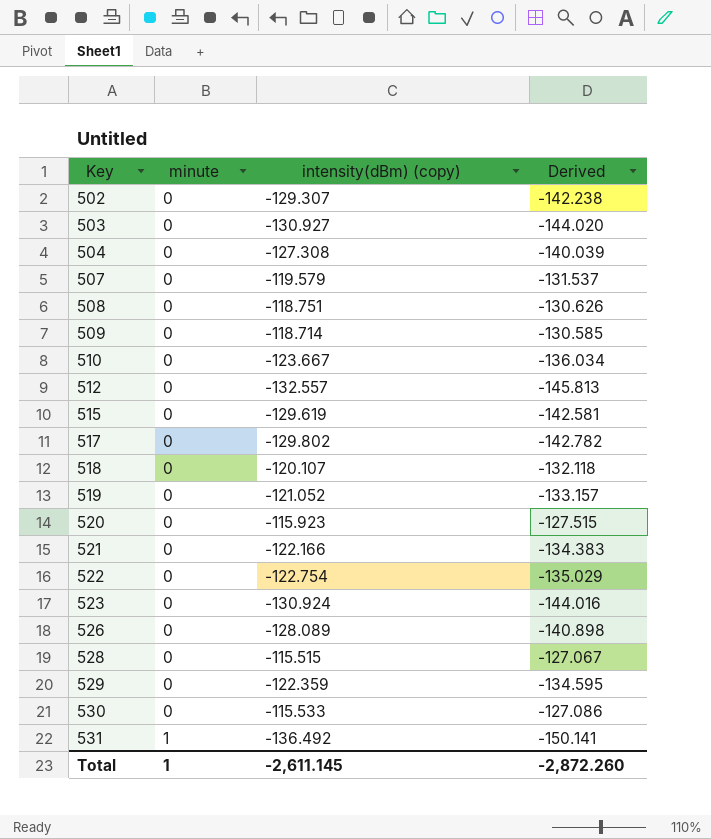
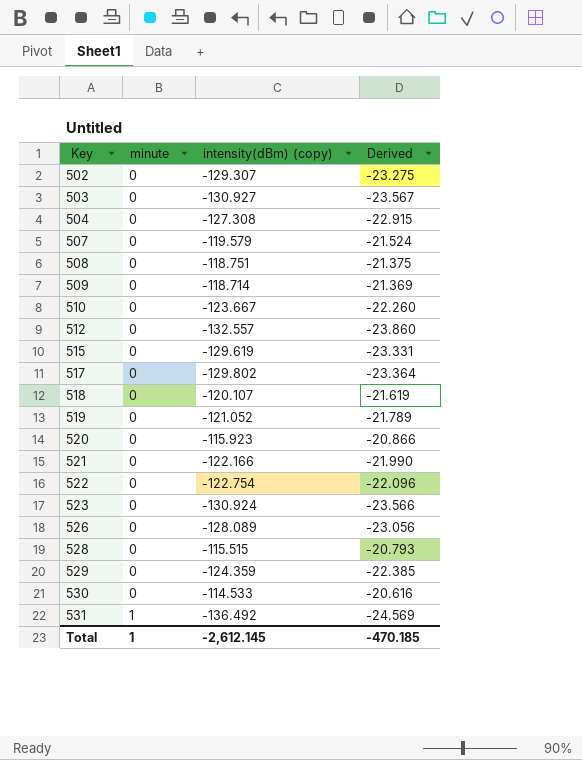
column Derived | formula: [intensity(dBm) (copy)] * 1.1 -> [intensity(dBm) (copy)] * 0.18
529 | intensity(dBm) (copy): -122.359 -> -124.359
530 | intensity(dBm) (copy): -115.533 -> -114.533
Total | intensity(dBm) (copy): -2,611.145 -> -2,612.145
Total | Derived: -2,872.260 -> -470.185

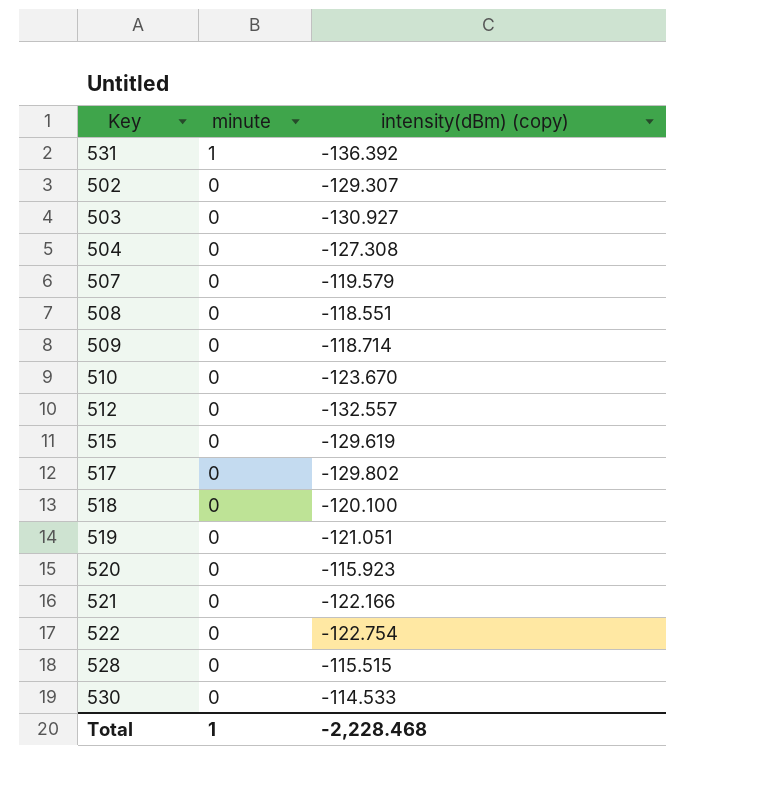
row order: Key ascending -> minute descending
column Derived | formula: [intensity(dBm) (copy)] * 0.18 -> none
row 523: 0 | -130.924 | -23.566 -> none
row 526: 0 | -128.089 | -23.056 -> none
row 529: 0 | -124.359 | -22.385 -> none
531 | intensity(dBm) (copy): -136.492 -> -136.392
508 | intensity(dBm) (copy): -118.751 -> -118.551
510 | intensity(dBm) (copy): -123.667 -> -123.670
518 | intensity(dBm) (copy): -120.107 -> -120.100
519 | intensity(dBm) (copy): -121.052 -> -121.051
Total | intensity(dBm) (copy): -2,612.145 -> -2,228.468

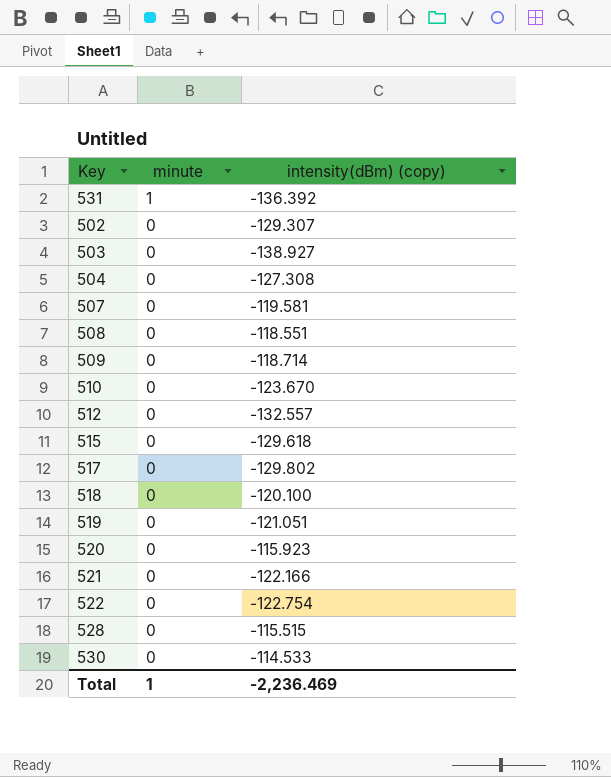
503 | intensity(dBm) (copy): -130.927 -> -138.927
507 | intensity(dBm) (copy): -119.579 -> -119.581
515 | intensity(dBm) (copy): -129.619 -> -129.618
Total | intensity(dBm) (copy): -2,228.468 -> -2,236.469

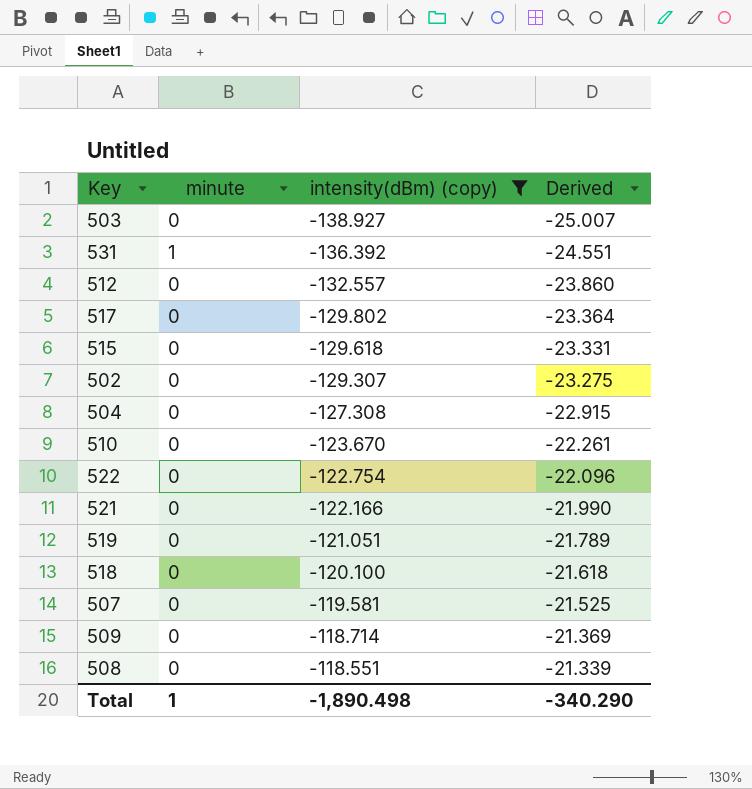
filter: none -> intensity(dBm) (copy) <= -118.551
row order: minute descending -> intensity(dBm) (copy) ascending
column Derived | formula: none -> [intensity(dBm) (copy)] * 0.18
Total | intensity(dBm) (copy): -2,236.469 -> -1,890.498

